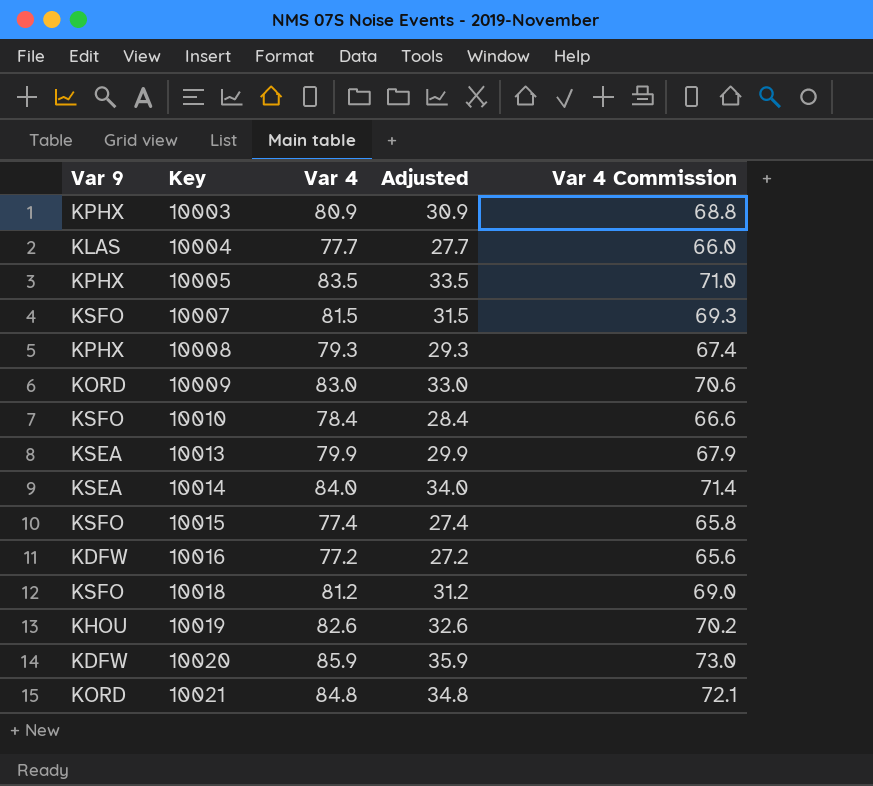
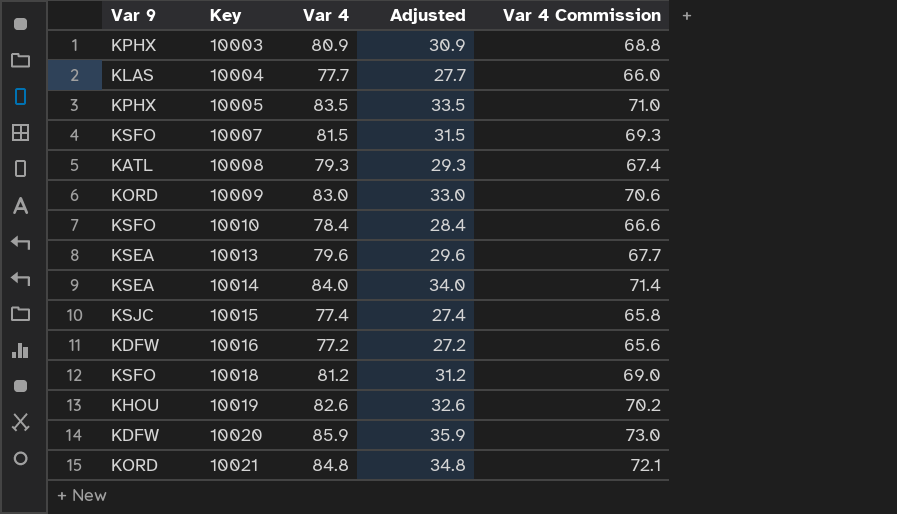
10008 | Var 9: KPHX -> KATL
10013 | Var 4: 79.9 -> 79.6
10013 | Adjusted: 29.9 -> 29.6
10013 | Var 4 Commission: 67.9 -> 67.7
10015 | Var 9: KSFO -> KSJC

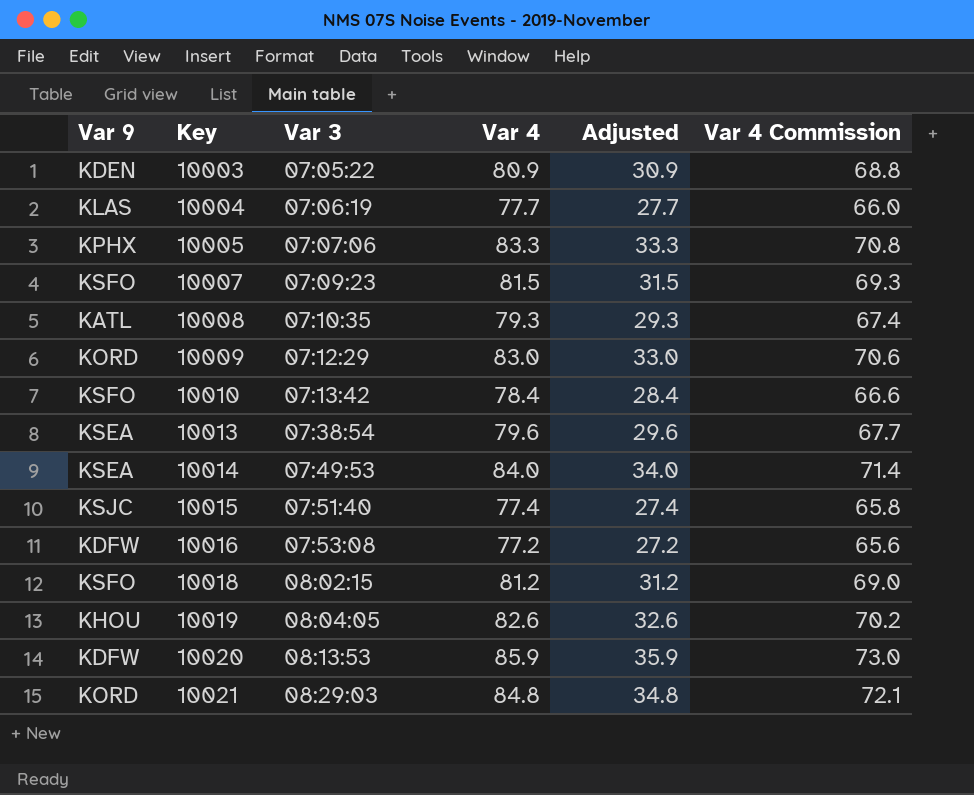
column Var 3 | position: none -> 3
10003 | Var 9: KPHX -> KDEN
10005 | Var 4: 83.5 -> 83.3
10005 | Adjusted: 33.5 -> 33.3
10005 | Var 4 Commission: 71.0 -> 70.8

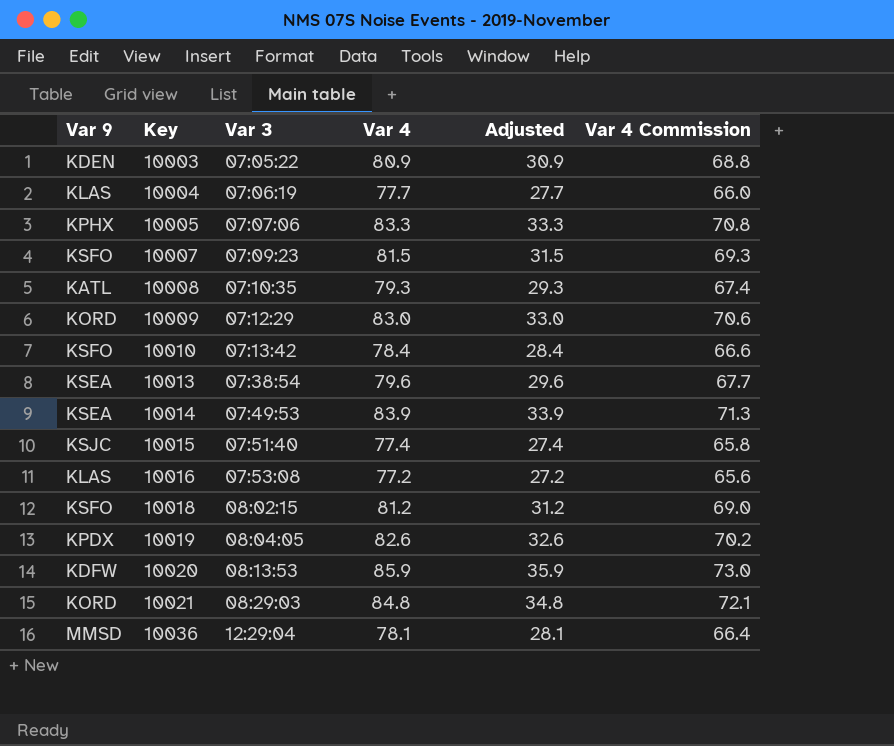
10014 | Var 4: 84.0 -> 83.9
10014 | Adjusted: 34.0 -> 33.9
10014 | Var 4 Commission: 71.4 -> 71.3
10016 | Var 9: KDFW -> KLAS
10019 | Var 9: KHOU -> KPDX
row 10036: none -> MMSD | 12:29:04 | 78.1 | 28.1 | 66.4

